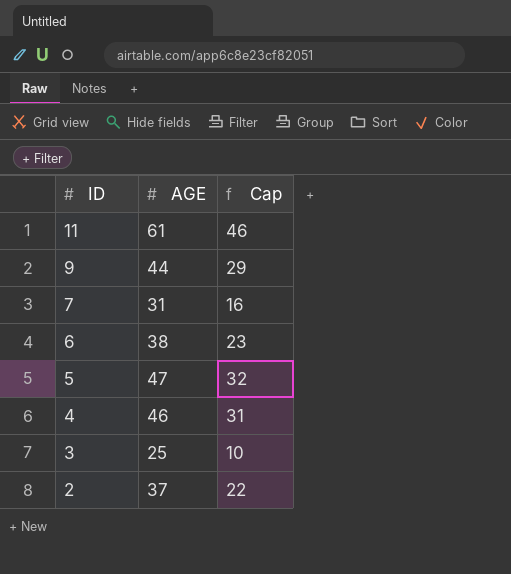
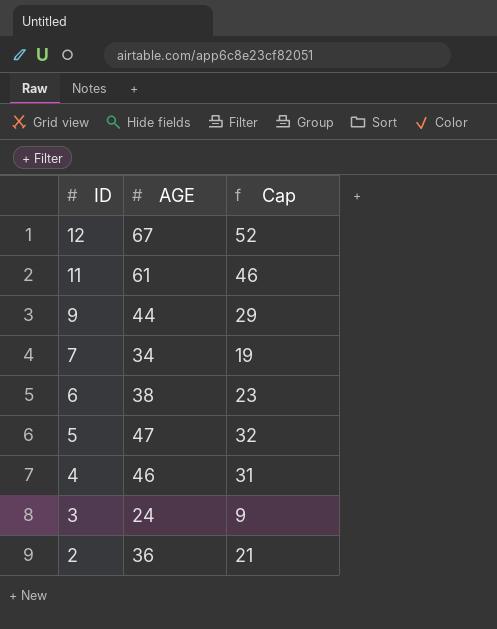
row 12: none -> 67 | 52
7 | AGE: 31 -> 34
7 | Cap: 16 -> 19
3 | AGE: 25 -> 24
3 | Cap: 10 -> 9
2 | AGE: 37 -> 36
2 | Cap: 22 -> 21

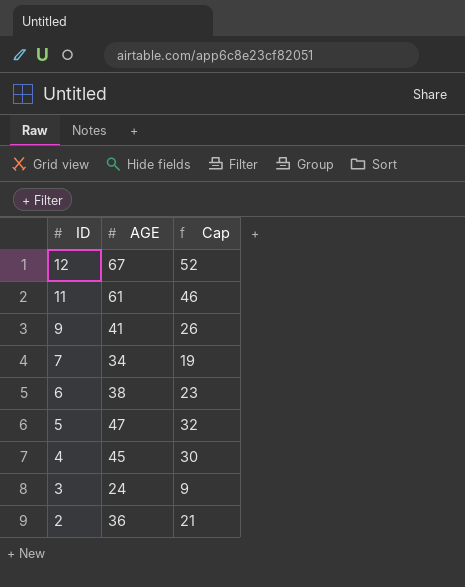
9 | AGE: 44 -> 41
9 | Cap: 29 -> 26
4 | AGE: 46 -> 45
4 | Cap: 31 -> 30

